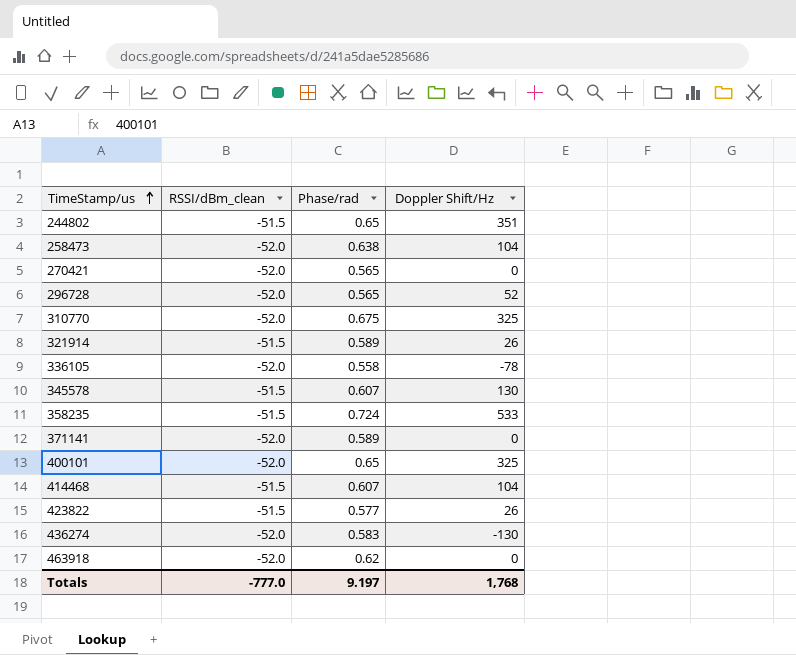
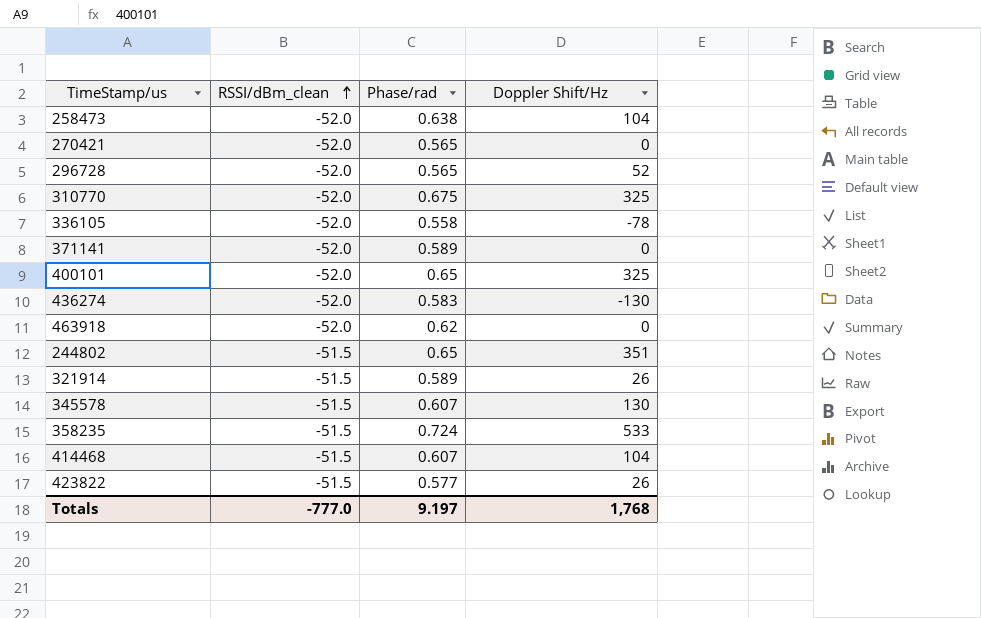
row order: TimeStamp/us ascending -> RSSI/dBm_clean ascending

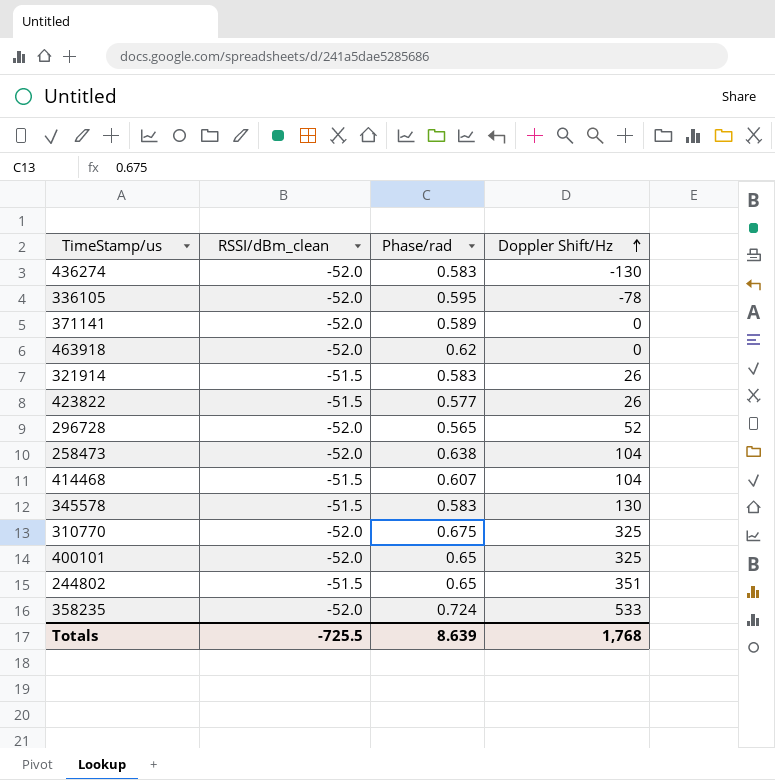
row order: RSSI/dBm_clean ascending -> Doppler Shift/Hz ascending
row 270421: -52.0 | 0.565 | 0 -> none
336105 | Phase/rad: 0.558 -> 0.595
321914 | Phase/rad: 0.589 -> 0.583
345578 | Phase/rad: 0.607 -> 0.583
358235 | RSSI/dBm_clean: -51.5 -> -52.0
Totals | RSSI/dBm_clean: -777.0 -> -725.5
Totals | Phase/rad: 9.197 -> 8.639

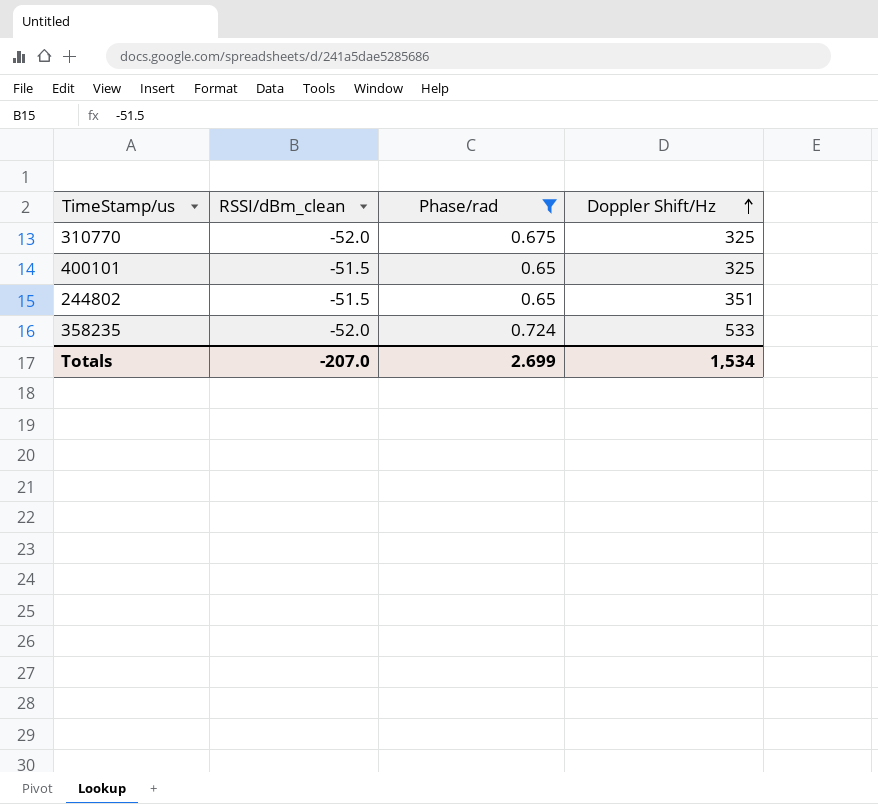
filter: none -> Phase/rad >= 0.65
400101 | RSSI/dBm_clean: -52.0 -> -51.5
Totals | RSSI/dBm_clean: -725.5 -> -207.0
Totals | Phase/rad: 8.639 -> 2.699
Totals | Doppler Shift/Hz: 1,768 -> 1,534

